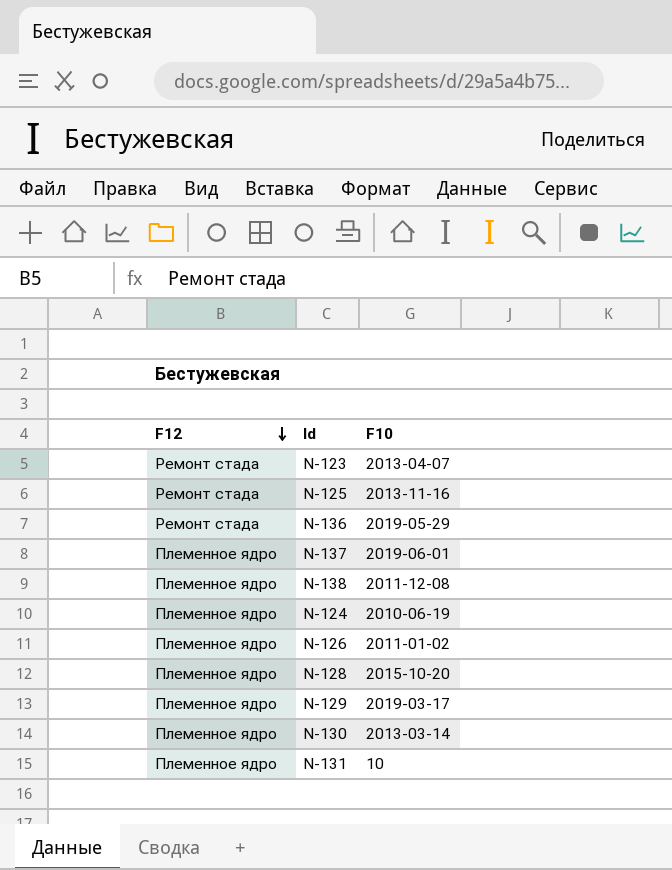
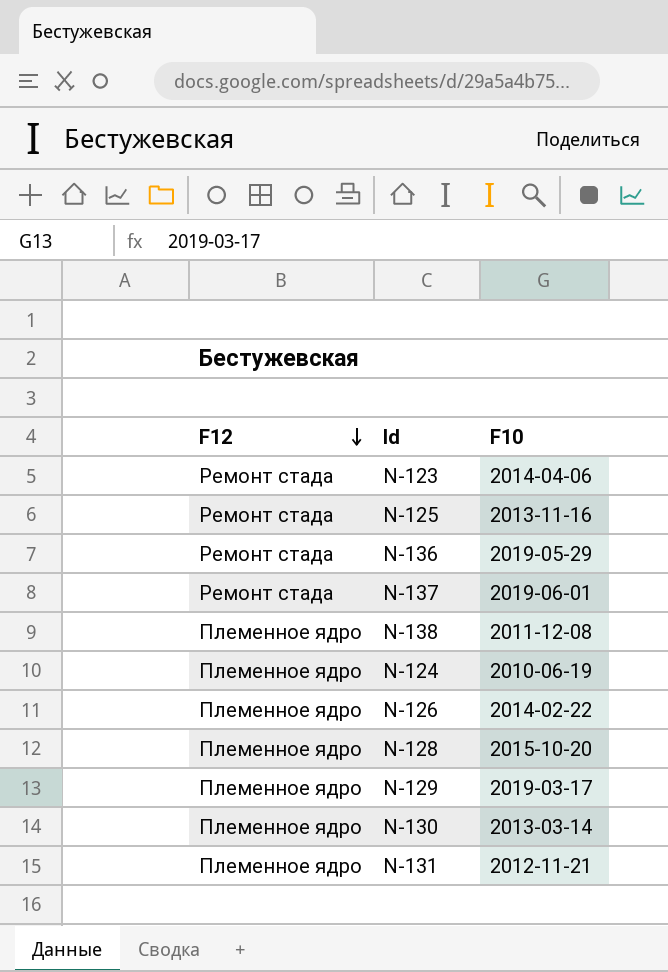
N-123 | F10: 2013-04-07 -> 2014-04-06
N-137 | F12: Племенное ядро -> Ремонт стада
N-126 | F10: 2011-01-02 -> 2014-02-22
N-131 | F10: 10 -> 2012-11-21

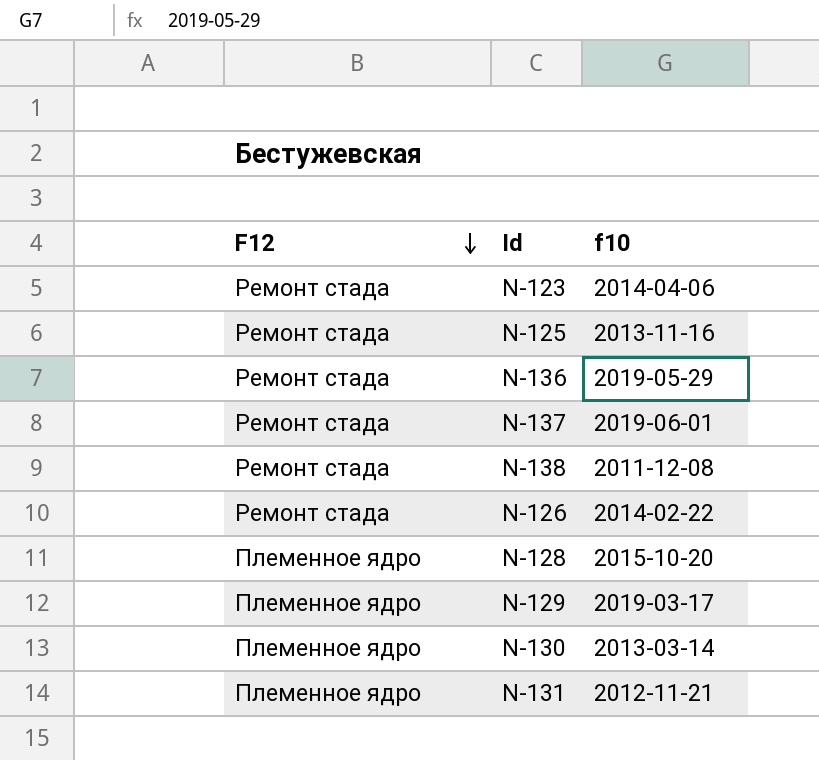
column name: F10 -> f10
row N-124: Племенное ядро | 2010-06-19 -> none
N-138 | F12: Племенное ядро -> Ремонт стада
N-126 | F12: Племенное ядро -> Ремонт стада

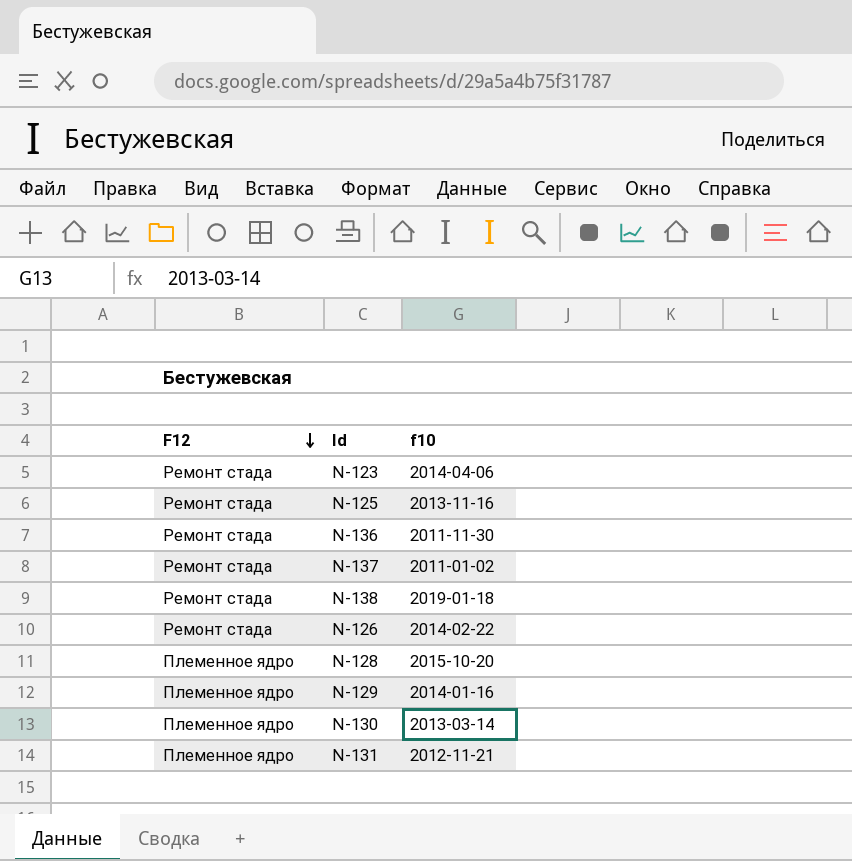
N-136 | f10: 2019-05-29 -> 2011-11-30
N-137 | f10: 2019-06-01 -> 2011-01-02
N-138 | f10: 2011-12-08 -> 2019-01-18
N-129 | f10: 2019-03-17 -> 2014-01-16

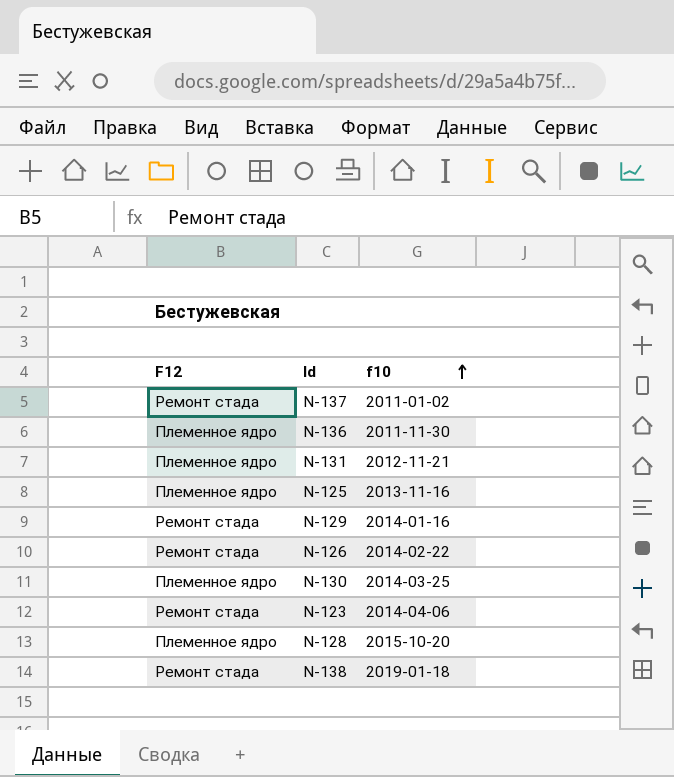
row order: F12 descending -> f10 ascending
N-136 | F12: Ремонт стада -> Племенное ядро
N-125 | F12: Ремонт стада -> Племенное ядро
N-129 | F12: Племенное ядро -> Ремонт стада
N-130 | f10: 2013-03-14 -> 2014-03-25

